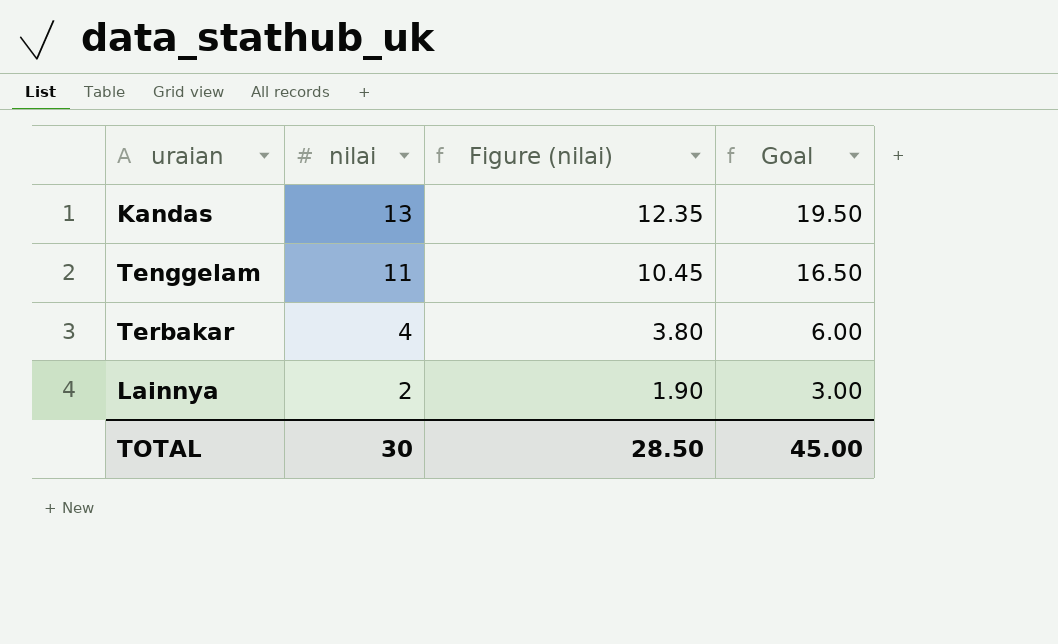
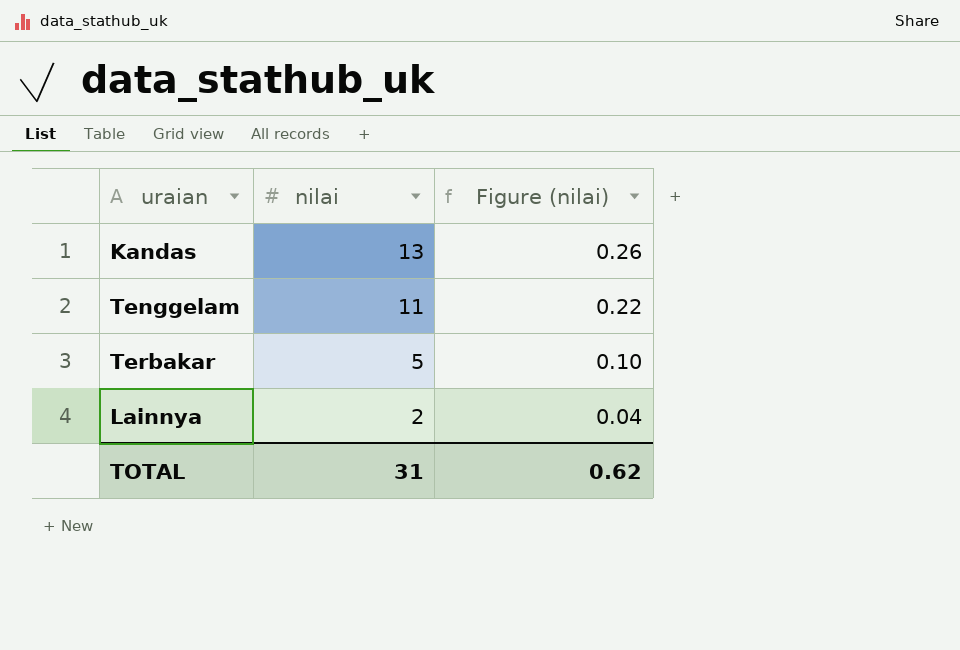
column Goal | formula: [nilai] * 1.5 -> none
column Figure (nilai) | formula: [nilai] * 0.95 -> [nilai] * 0.02
Terbakar | nilai: 4 -> 5
TOTAL | nilai: 30 -> 31
TOTAL | Figure (nilai): 28.50 -> 0.62

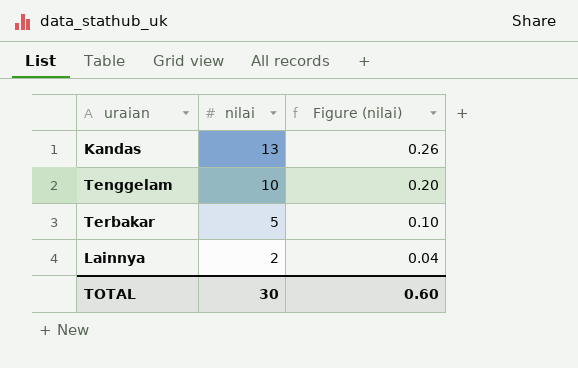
Tenggelam | nilai: 11 -> 10
Tenggelam | Figure (nilai): 0.22 -> 0.20
TOTAL | nilai: 31 -> 30
TOTAL | Figure (nilai): 0.62 -> 0.60

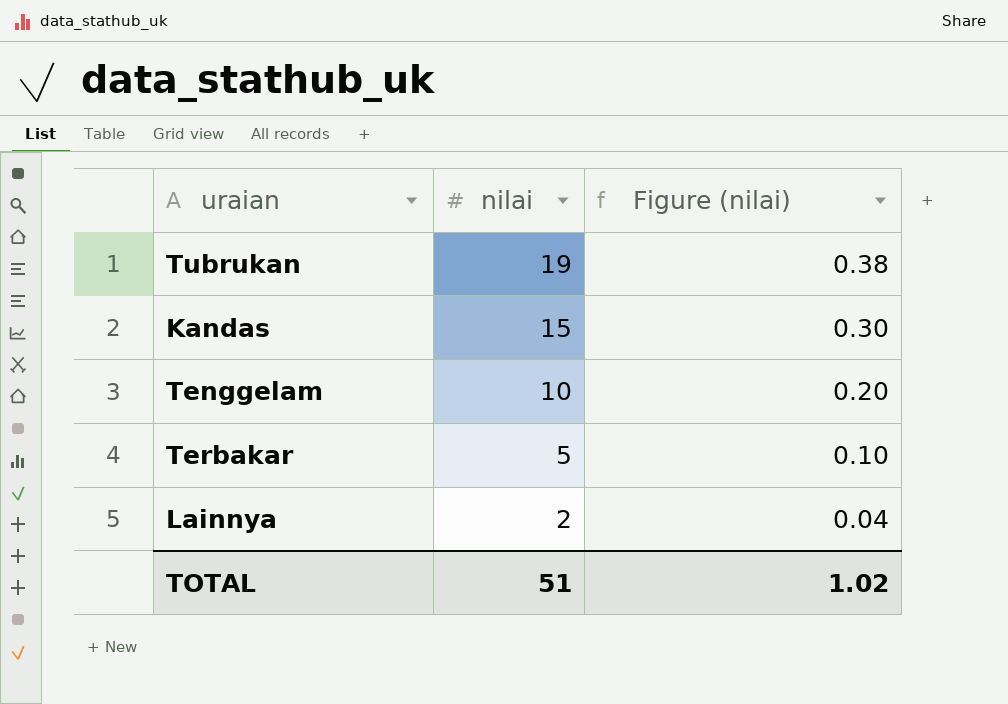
row Tubrukan: none -> 19 | 0.38
Kandas | nilai: 13 -> 15
Kandas | Figure (nilai): 0.26 -> 0.30
TOTAL | nilai: 30 -> 51
TOTAL | Figure (nilai): 0.60 -> 1.02

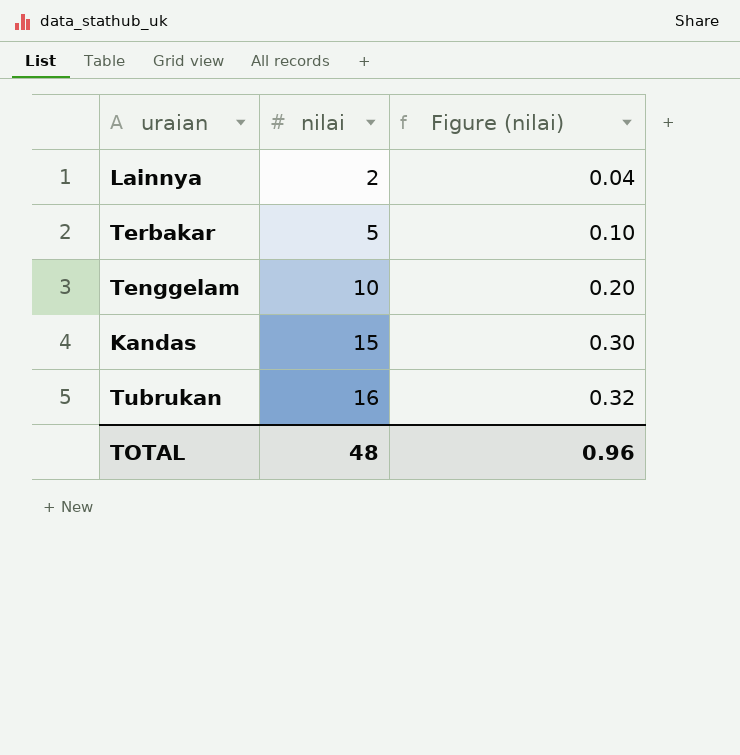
row order: nilai descending -> nilai ascending
Tubrukan | nilai: 19 -> 16
Tubrukan | Figure (nilai): 0.38 -> 0.32
TOTAL | nilai: 51 -> 48
TOTAL | Figure (nilai): 1.02 -> 0.96

